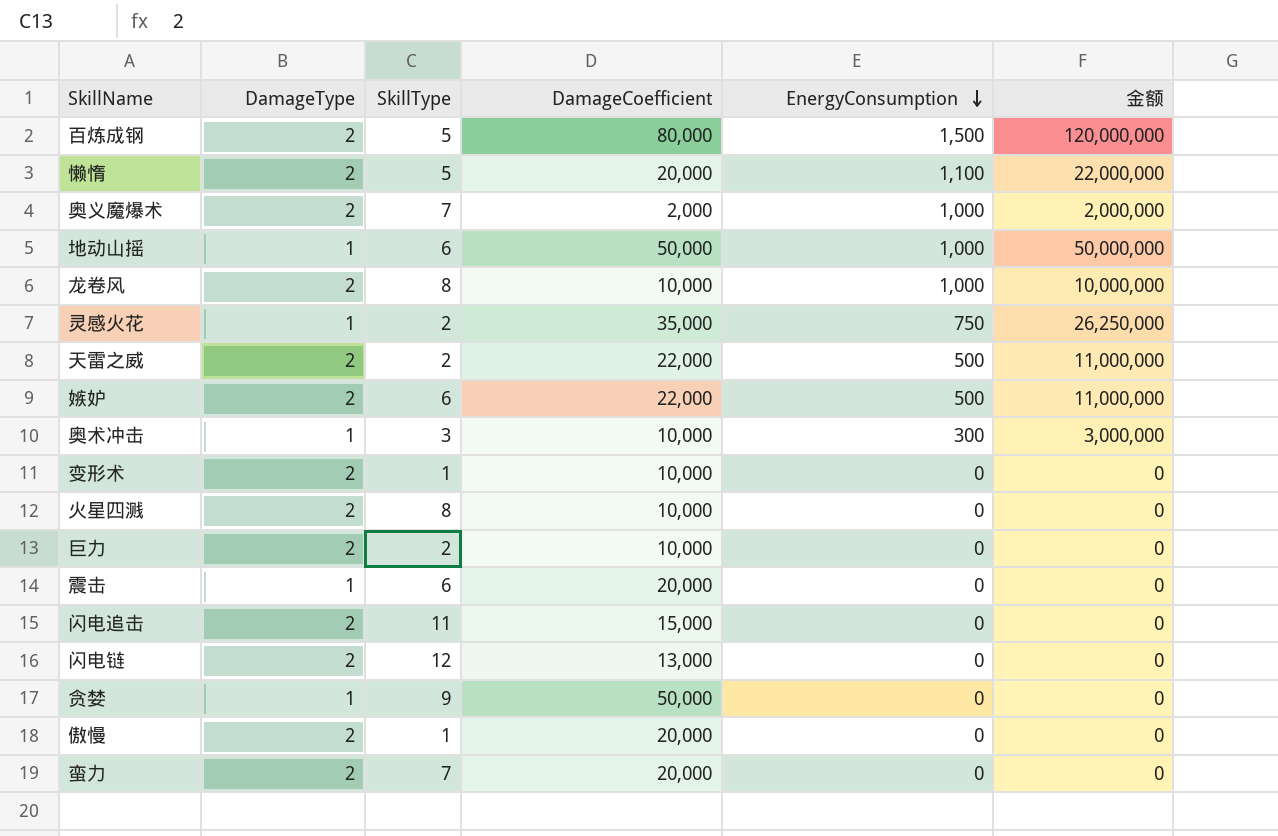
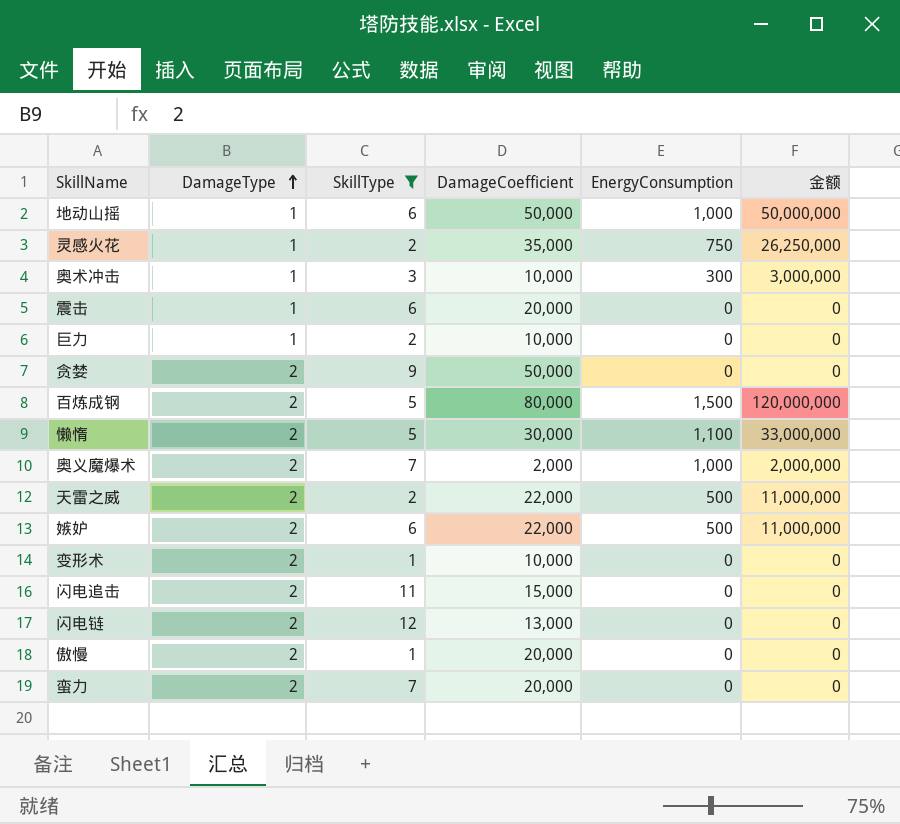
filter: none -> SkillType != 8
row order: EnergyConsumption descending -> DamageType ascending
巨力 | DamageType: 2 -> 1
贪婪 | DamageType: 1 -> 2
懒惰 | DamageCoefficient: 20,000 -> 30,000
懒惰 | 金额: 22,000,000 -> 33,000,000

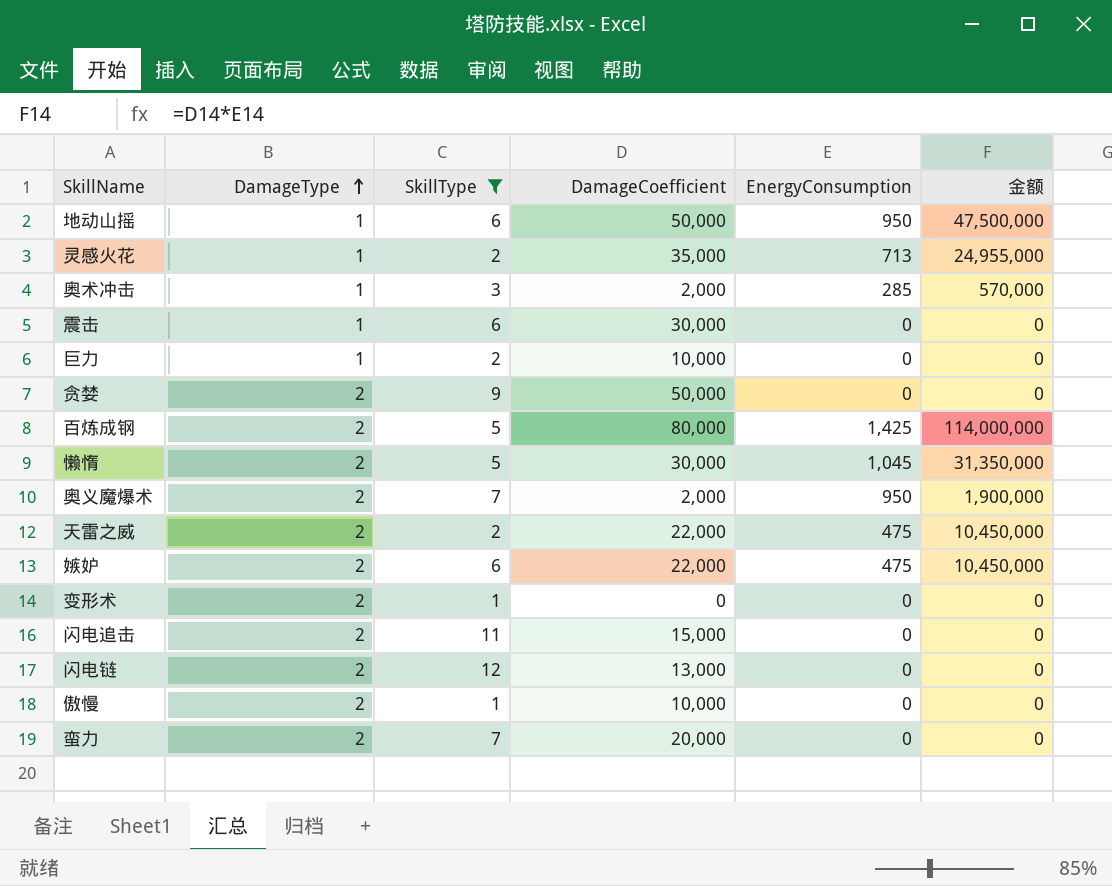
地动山摇 | EnergyConsumption: 1,000 -> 950
地动山摇 | 金额: 50,000,000 -> 47,500,000
灵感火花 | EnergyConsumption: 750 -> 713
灵感火花 | 金额: 26,250,000 -> 24,955,000
奥术冲击 | DamageCoefficient: 10,000 -> 2,000
奥术冲击 | EnergyConsumption: 300 -> 285
奥术冲击 | 金额: 3,000,000 -> 570,000
震击 | DamageCoefficient: 20,000 -> 30,000
百炼成钢 | EnergyConsumption: 1,500 -> 1,425
百炼成钢 | 金额: 120,000,000 -> 114,000,000
懒惰 | EnergyConsumption: 1,100 -> 1,045
懒惰 | 金额: 33,000,000 -> 31,350,000
奥义魔爆术 | EnergyConsumption: 1,000 -> 950
奥义魔爆术 | 金额: 2,000,000 -> 1,900,000
天雷之威 | EnergyConsumption: 500 -> 475
天雷之威 | 金额: 11,000,000 -> 10,450,000
嫉妒 | EnergyConsumption: 500 -> 475
嫉妒 | 金额: 11,000,000 -> 10,450,000
变形术 | DamageCoefficient: 10,000 -> 0
傲慢 | DamageCoefficient: 20,000 -> 10,000

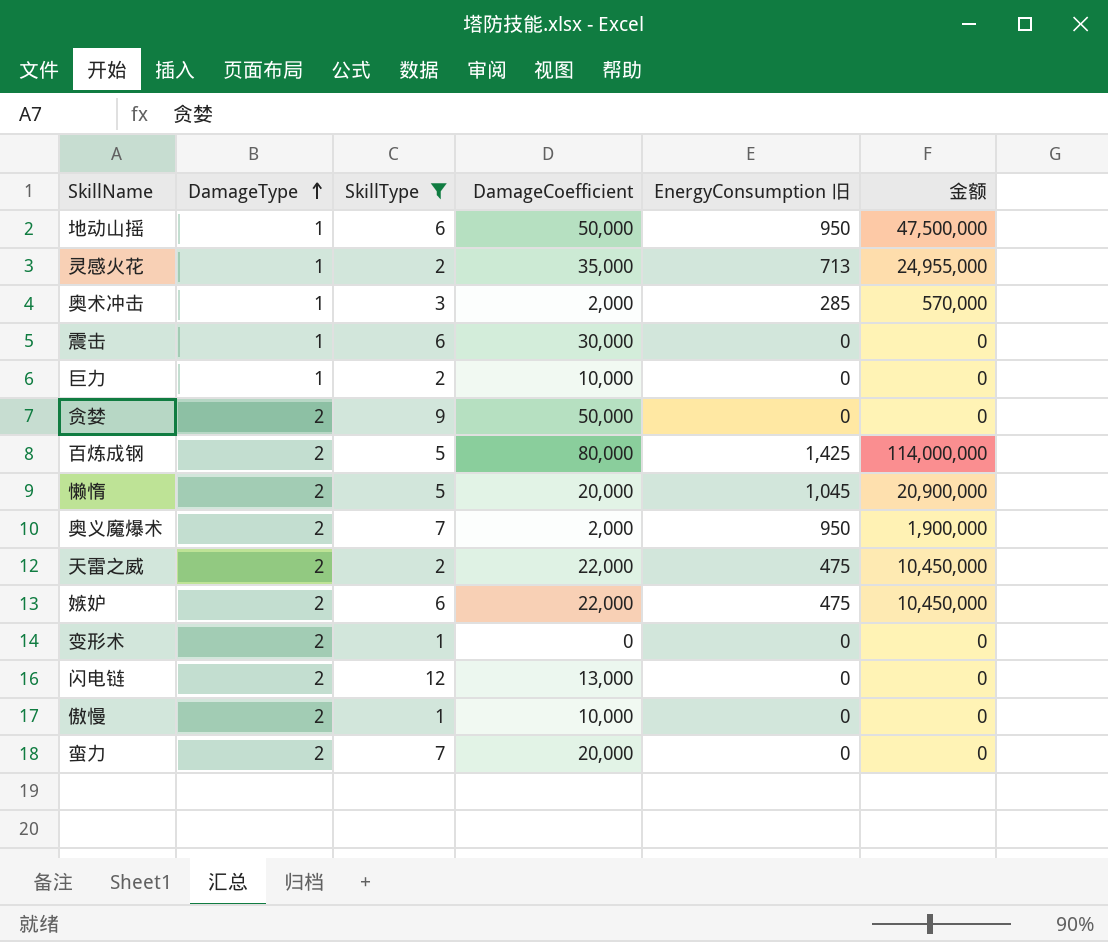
column name: EnergyConsumption -> EnergyConsumption 旧
row 闪电追击: 2 | 11 | 15,000 | 0 | 0 -> none
懒惰 | DamageCoefficient: 30,000 -> 20,000
懒惰 | 金额: 31,350,000 -> 20,900,000

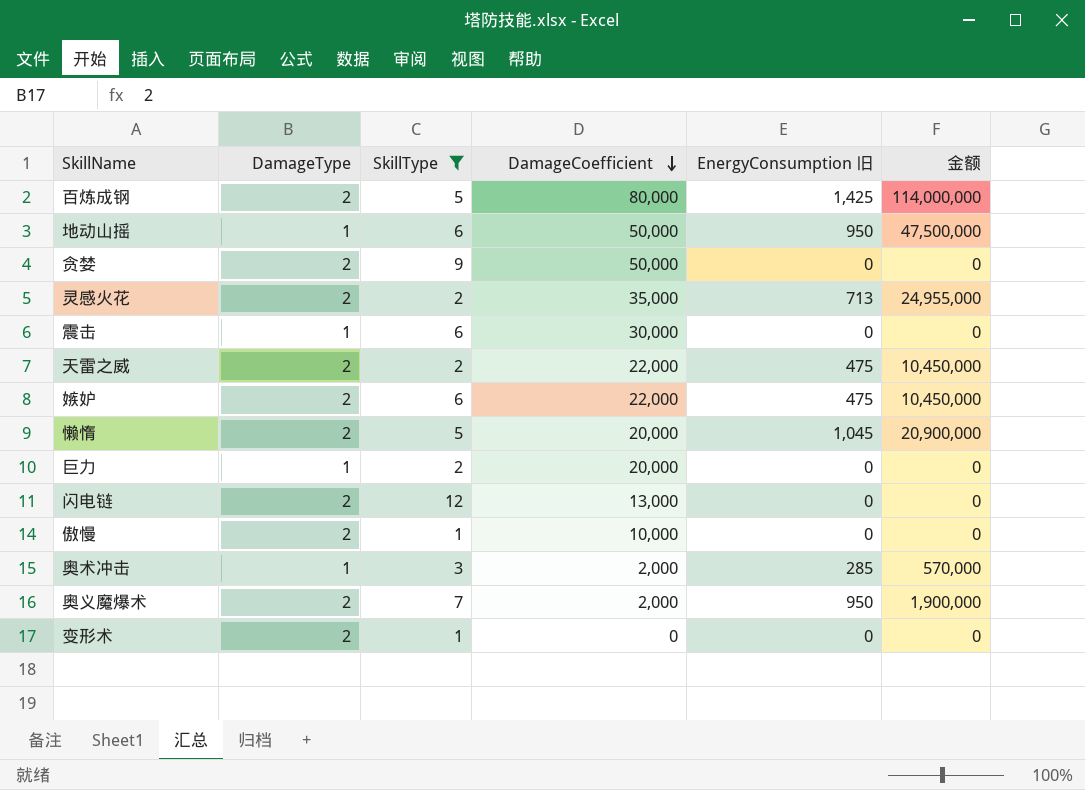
row order: DamageType ascending -> DamageCoefficient descending
row 蛮力: 2 | 7 | 20,000 | 0 | 0 -> none
灵感火花 | DamageType: 1 -> 2
巨力 | DamageCoefficient: 10,000 -> 20,000

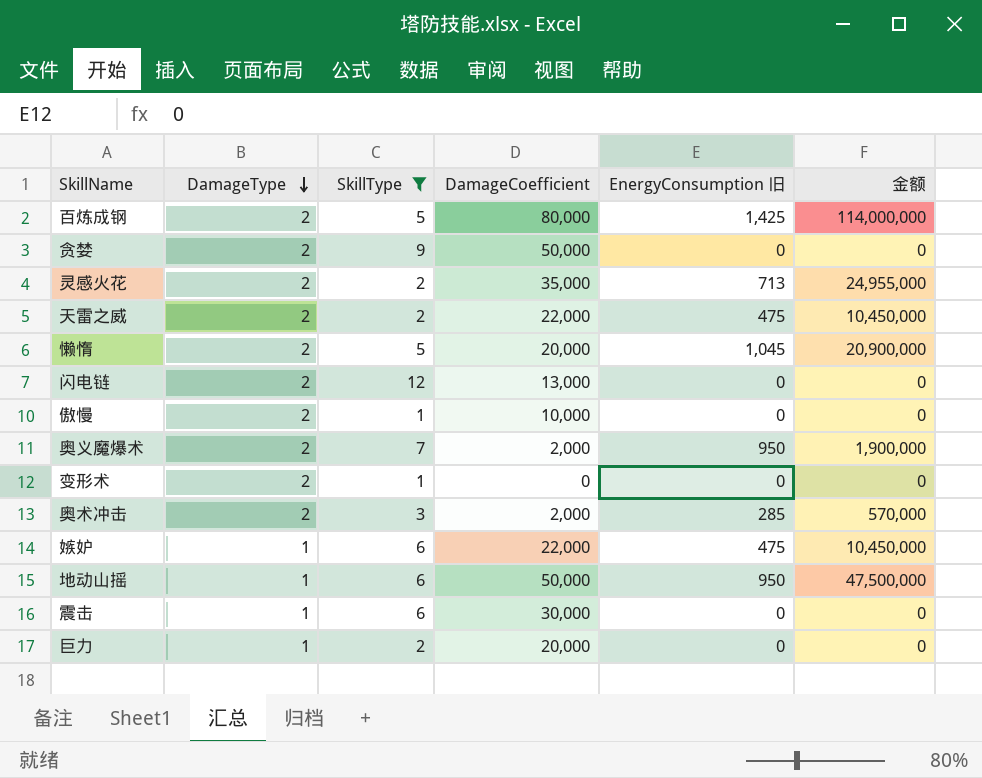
row order: DamageCoefficient descending -> DamageType descending
奥术冲击 | DamageType: 1 -> 2
嫉妒 | DamageType: 2 -> 1

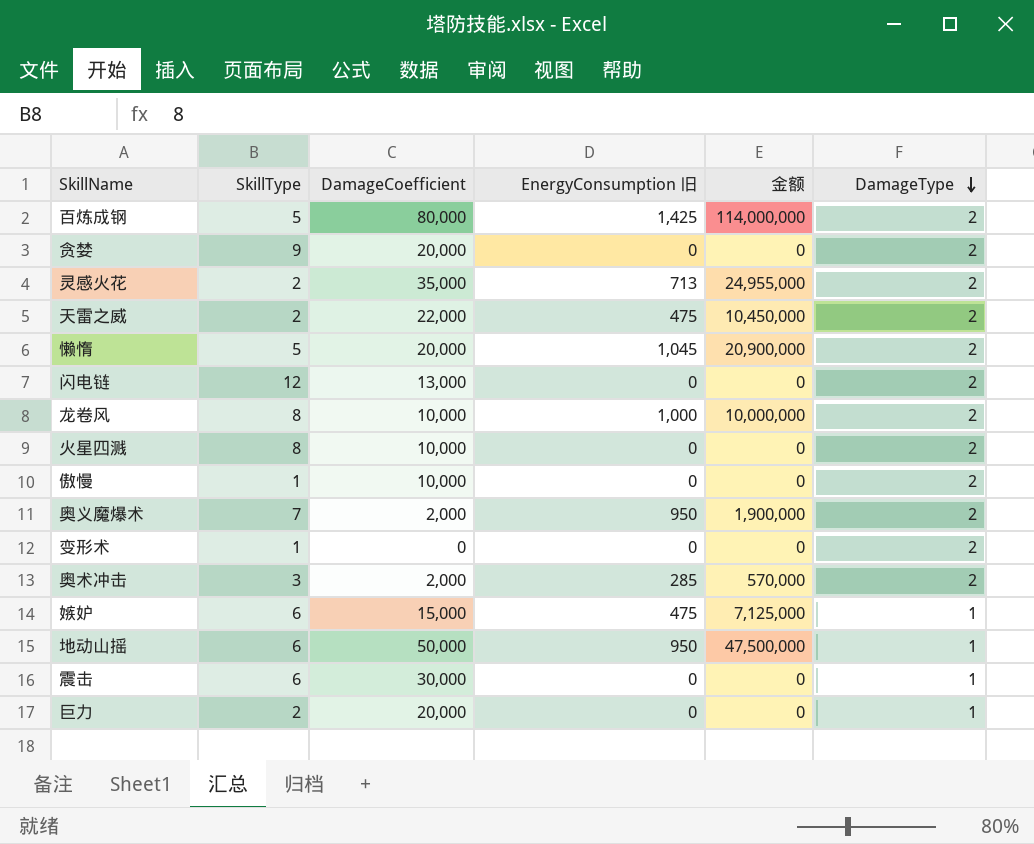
filter: SkillType != 8 -> none
column DamageType | position: 2 -> 6
贪婪 | DamageCoefficient: 50,000 -> 20,000
嫉妒 | DamageCoefficient: 22,000 -> 15,000
嫉妒 | 金额: 10,450,000 -> 7,125,000

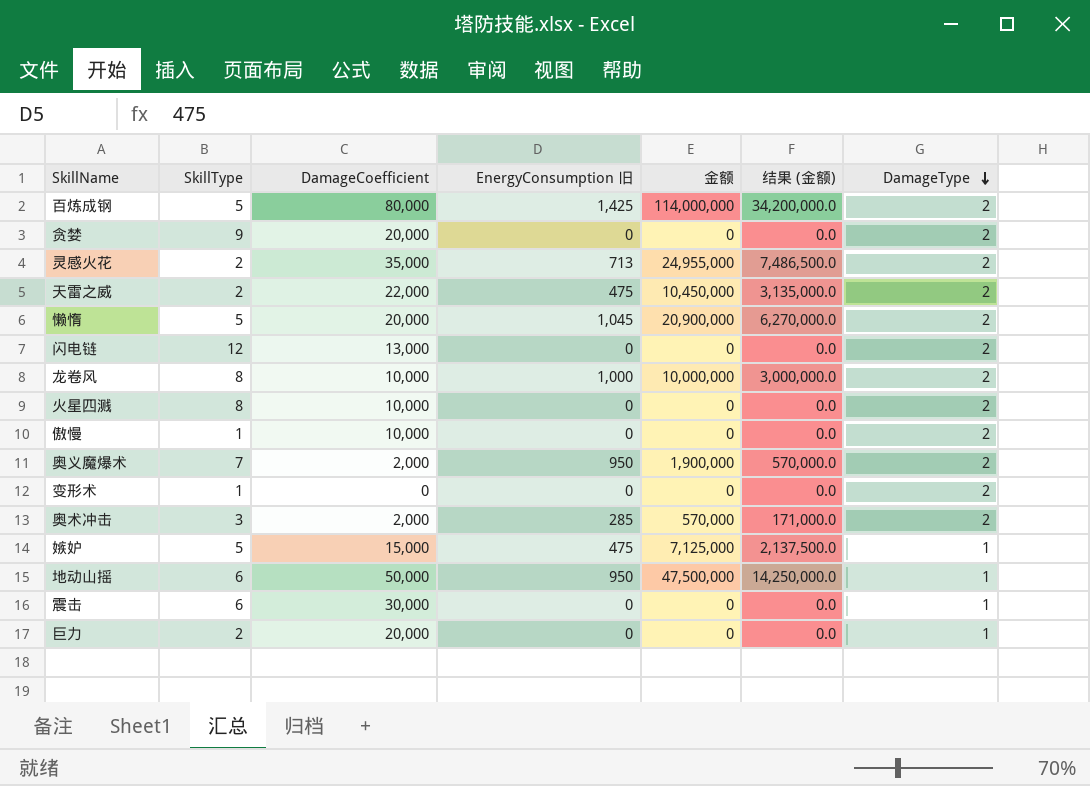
column 结果 (金额) | formula: none -> [金额] * 0.3
嫉妒 | SkillType: 6 -> 5

